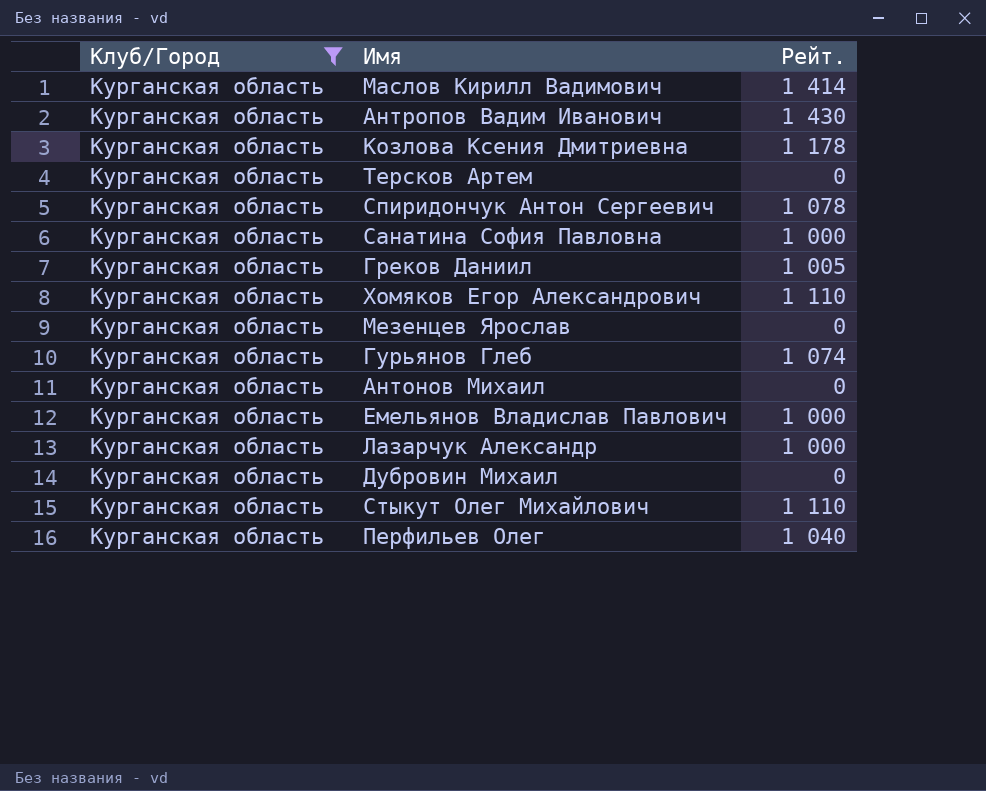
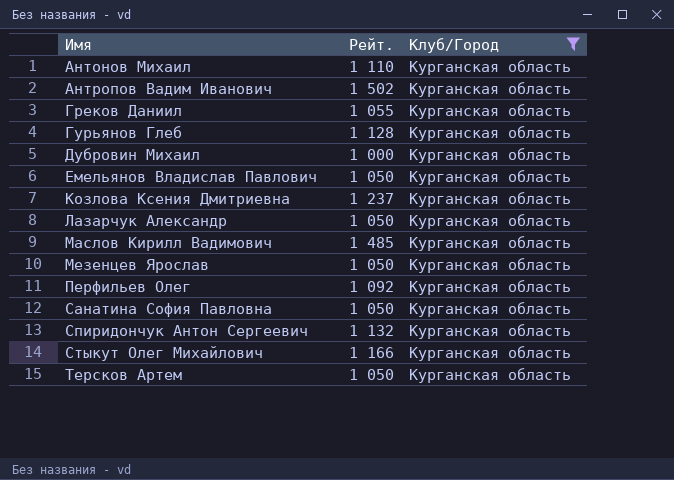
row order: none -> Имя ascending
column Клуб/Город | position: 1 -> 3
row Хомяков Егор Александрович: Курганская область | 1 110 -> none
Антонов Михаил | Рейт.: 0 -> 1 110
Антропов Вадим Иванович | Рейт.: 1 430 -> 1 502
Греков Даниил | Рейт.: 1 005 -> 1 055
Гурьянов Глеб | Рейт.: 1 074 -> 1 128
Дубровин Михаил | Рейт.: 0 -> 1 000
Емельянов Владислав Павлович | Рейт.: 1 000 -> 1 050
Козлова Ксения Дмитриевна | Рейт.: 1 178 -> 1 237
Лазарчук Александр | Рейт.: 1 000 -> 1 050
Маслов Кирилл Вадимович | Рейт.: 1 414 -> 1 485
Мезенцев Ярослав | Рейт.: 0 -> 1 050
Перфильев Олег | Рейт.: 1 040 -> 1 092
Санатина София Павловна | Рейт.: 1 000 -> 1 050
Спиридончук Антон Сергеевич | Рейт.: 1 078 -> 1 132
Стыкут Олег Михайлович | Рейт.: 1 110 -> 1 166
Терсков Артем | Рейт.: 0 -> 1 050

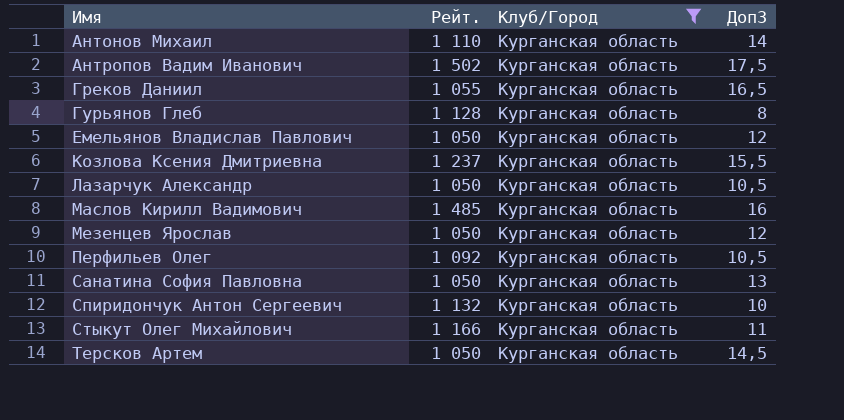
column Доп3 | position: none -> 4
row Дубровин Михаил: 1 000 | Курганская область -> none

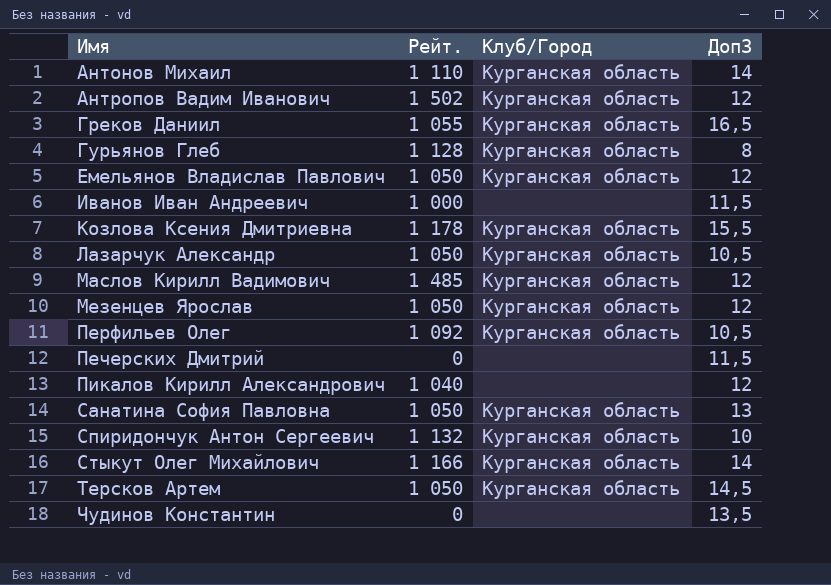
filter: Клуб/Город = Курганская область -> none
Антропов Вадим Иванович | Доп3: 17,5 -> 12
Козлова Ксения Дмитриевна | Рейт.: 1 237 -> 1 178
Маслов Кирилл Вадимович | Доп3: 16 -> 12
Стыкут Олег Михайлович | Доп3: 11 -> 14

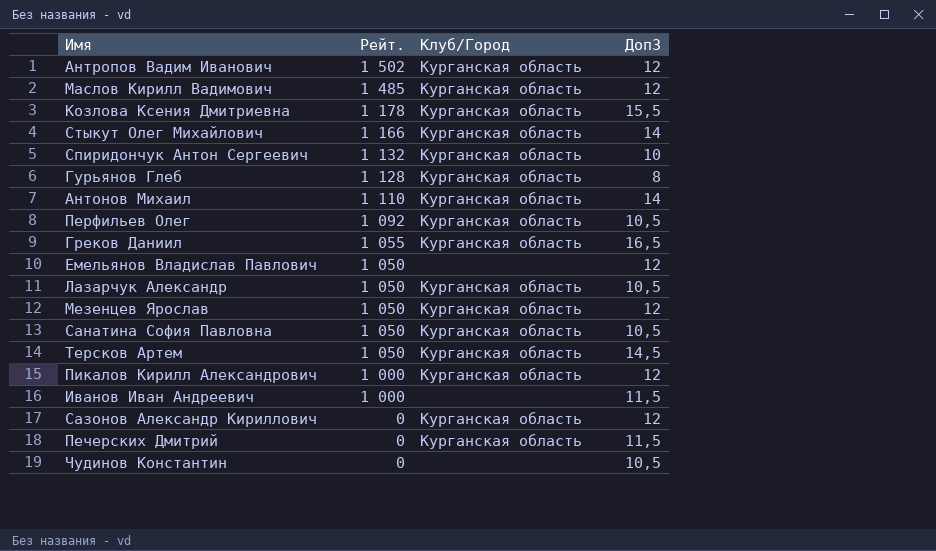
row order: Имя ascending -> Рейт. descending
Емельянов Владислав Павлович | Клуб/Город: Курганская область -> none
Санатина София Павловна | Доп3: 13 -> 10,5
Пикалов Кирилл Александрович | Рейт.: 1 040 -> 1 000
Пикалов Кирилл Александрович | Клуб/Город: none -> Курганская область
row Сазонов Александр Кириллович: none -> 0 | Курганская область | 12
Печерских Дмитрий | Клуб/Город: none -> Курганская область
Чудинов Константин | Доп3: 13,5 -> 10,5

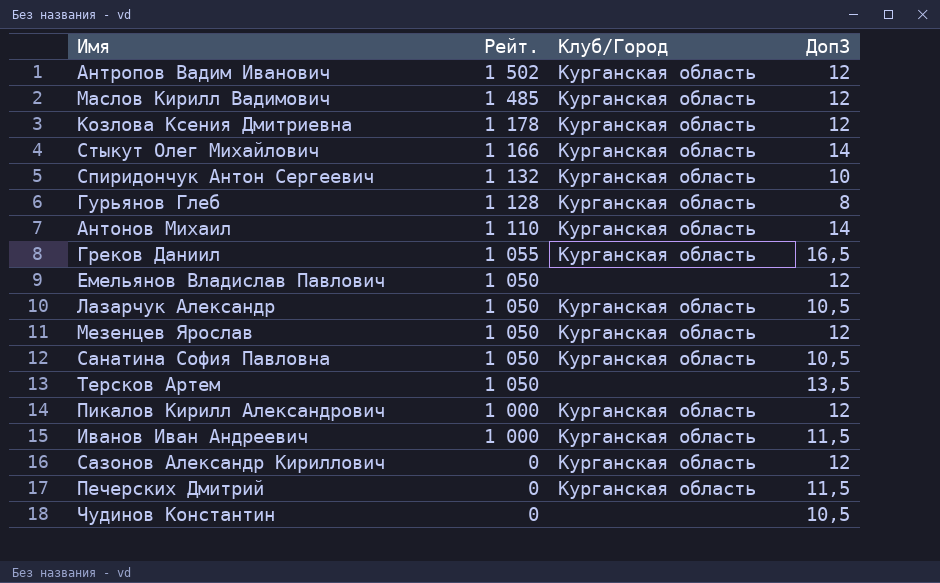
row Перфильев Олег: 1 092 | Курганская область | 10,5 -> none
Козлова Ксения Дмитриевна | Доп3: 15,5 -> 12
Терсков Артем | Клуб/Город: Курганская область -> none
Терсков Артем | Доп3: 14,5 -> 13,5
Иванов Иван Андреевич | Клуб/Город: none -> Курганская область

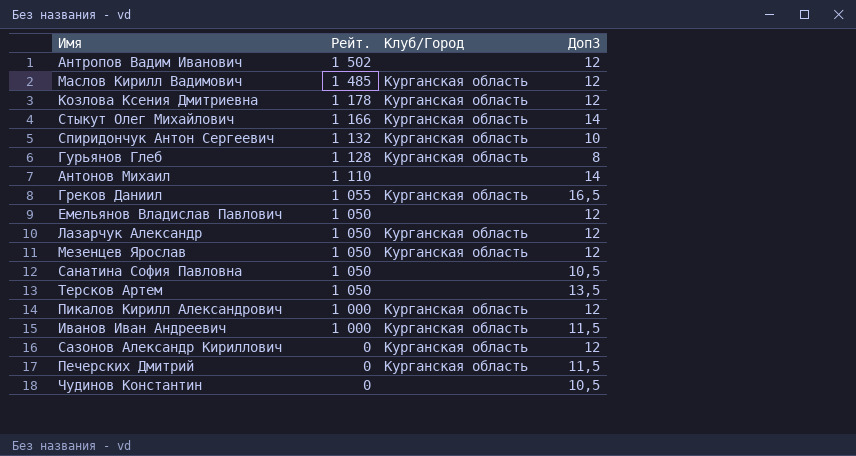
Антропов Вадим Иванович | Клуб/Город: Курганская область -> none
Антонов Михаил | Клуб/Город: Курганская область -> none
Лазарчук Александр | Доп3: 10,5 -> 12
Санатина София Павловна | Клуб/Город: Курганская область -> none

